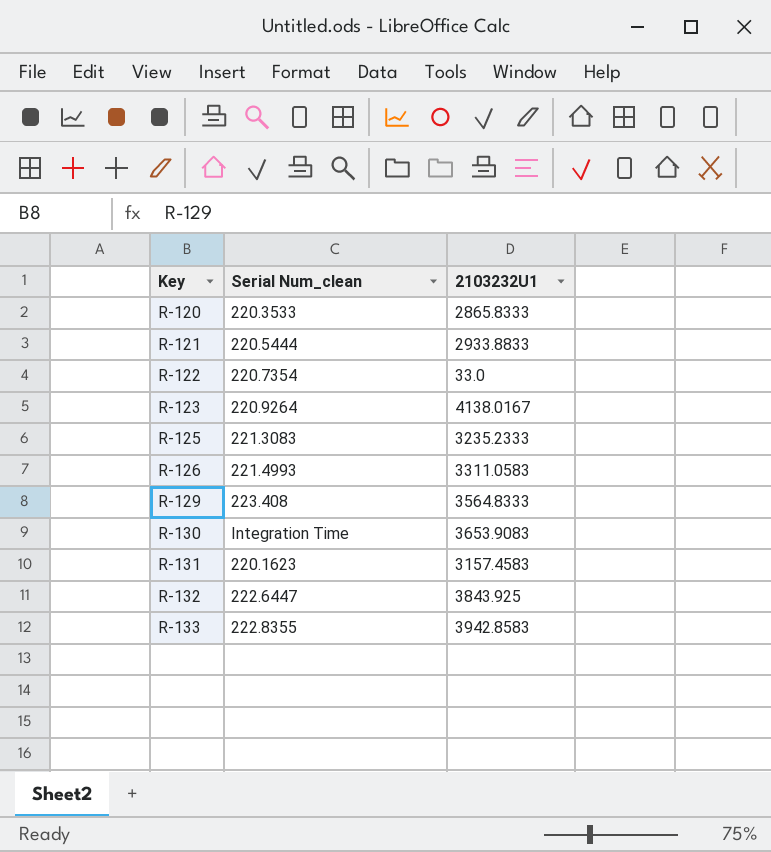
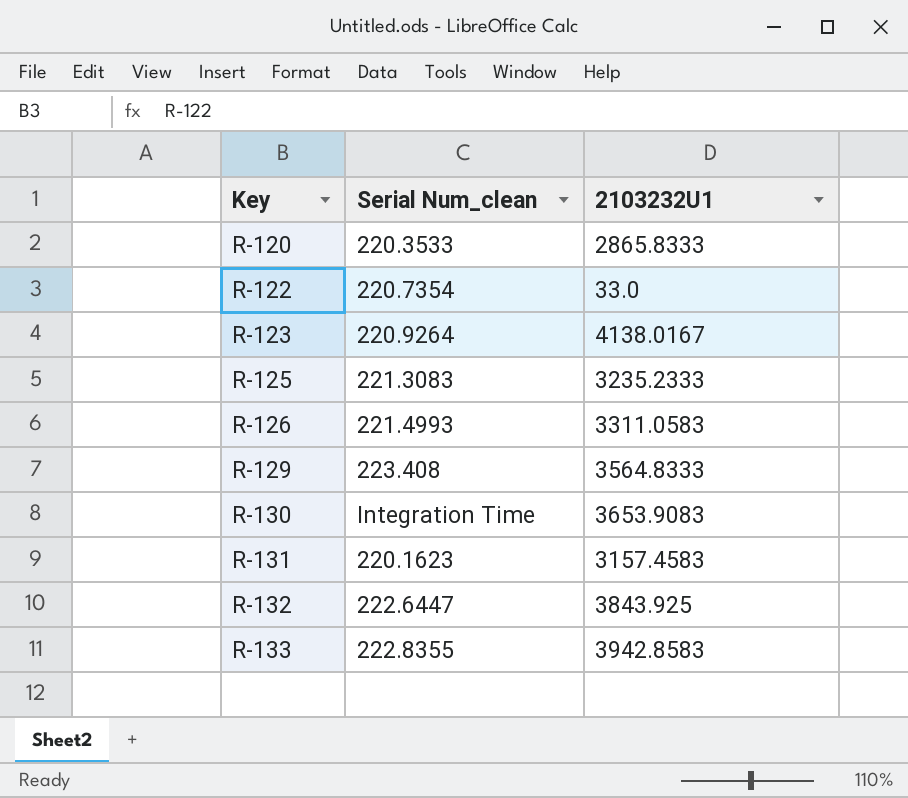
row R-121: 220.5444 | 2933.8833 -> none

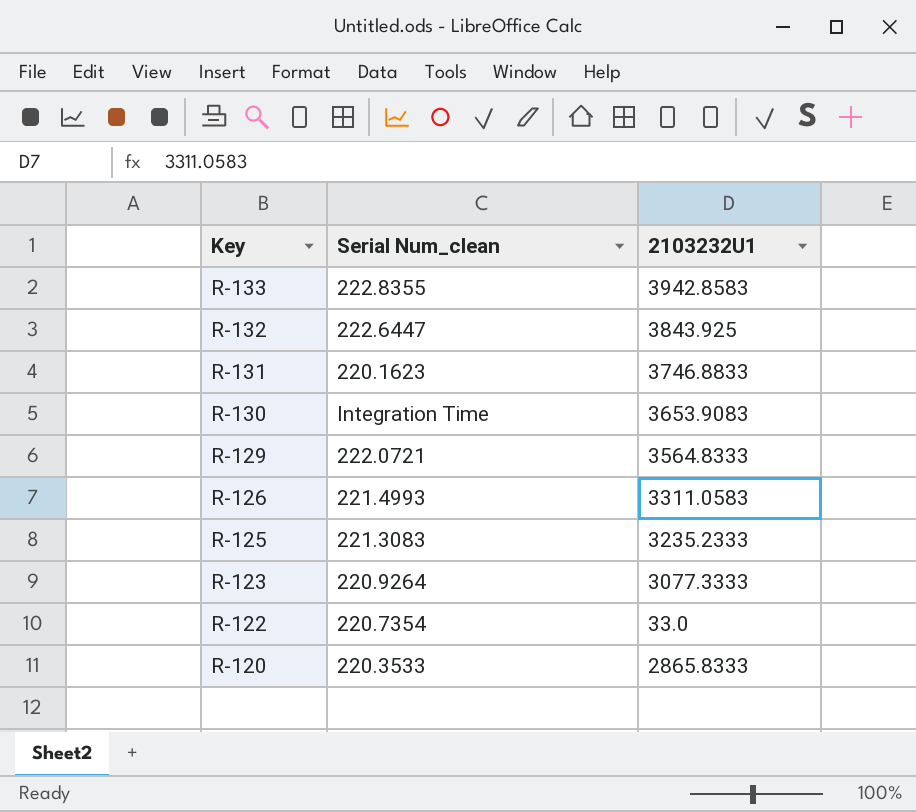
row order: Key ascending -> Key descending
R-131 | 2103232U1: 3157.4583 -> 3746.8833
R-129 | Serial Num_clean: 223.408 -> 222.0721
R-123 | 2103232U1: 4138.0167 -> 3077.3333

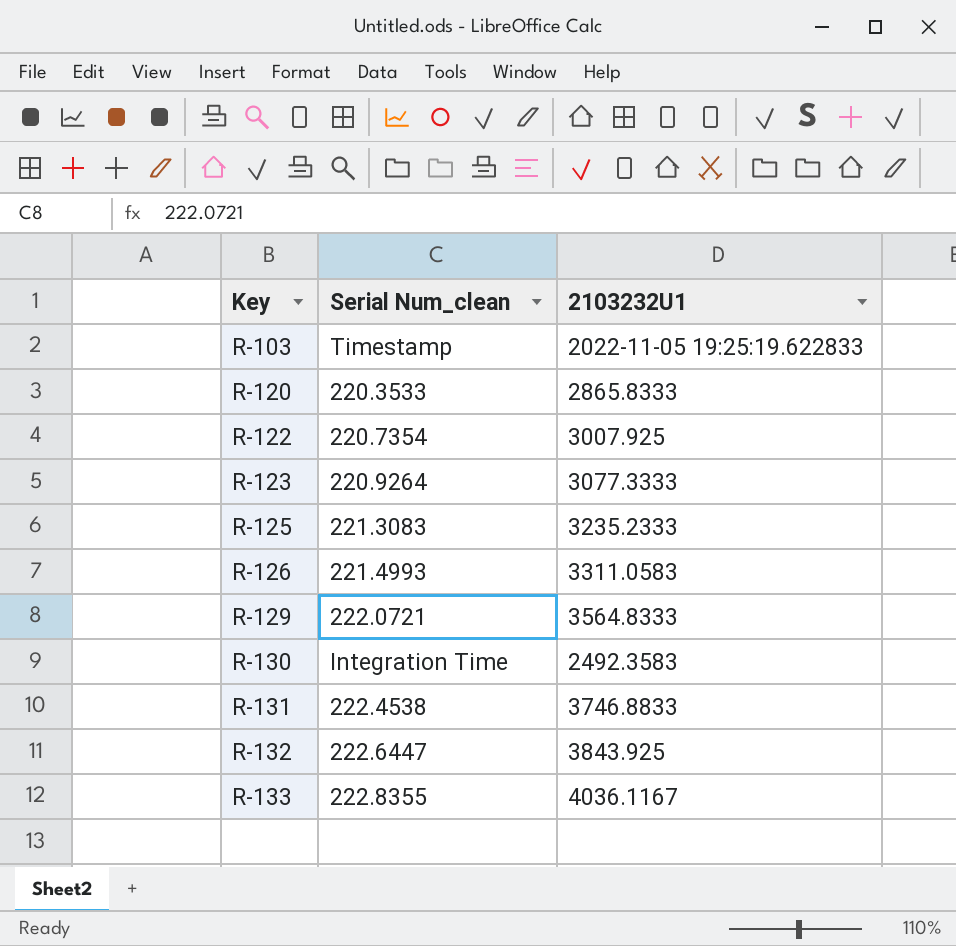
row order: Key descending -> Key ascending
row R-103: none -> Timestamp | 2022-11-05 19:25:19.622833
R-122 | 2103232U1: 33.0 -> 3007.925
R-130 | 2103232U1: 3653.9083 -> 2492.3583
R-131 | Serial Num_clean: 220.1623 -> 222.4538
R-133 | 2103232U1: 3942.8583 -> 4036.1167

